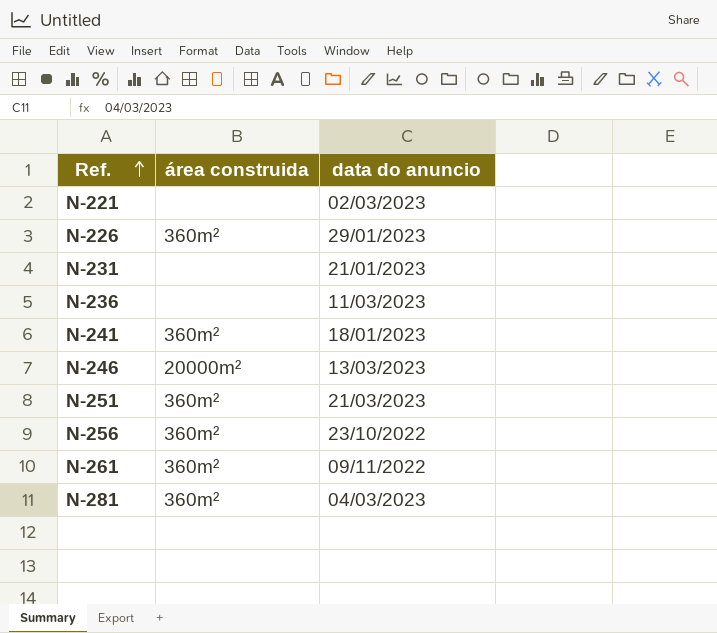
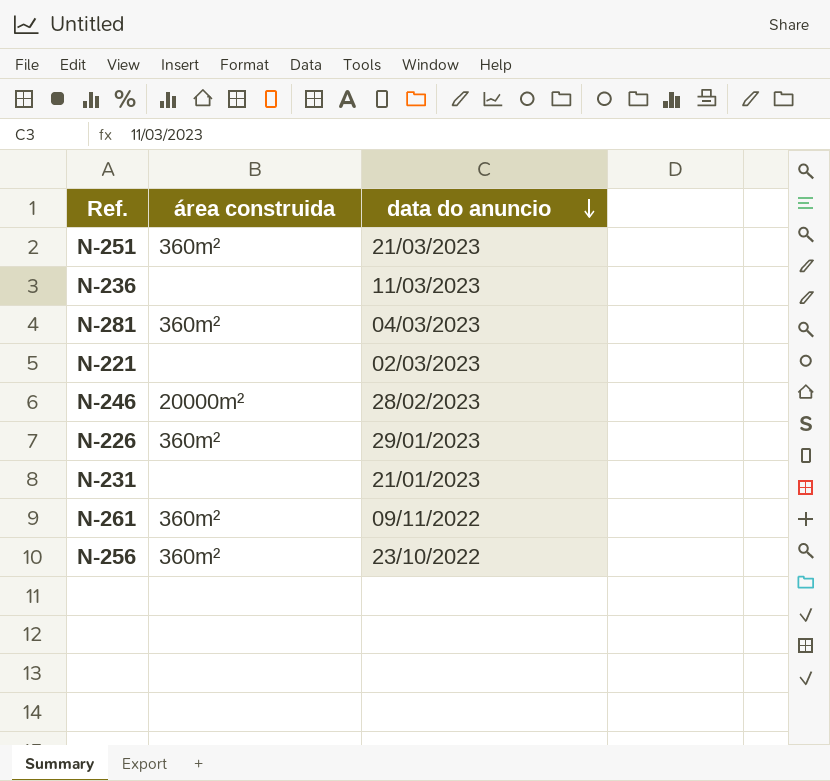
row order: Ref. ascending -> data do anuncio descending
row N-241: 360m² | 18/01/2023 -> none
N-246 | data do anuncio: 13/03/2023 -> 28/02/2023

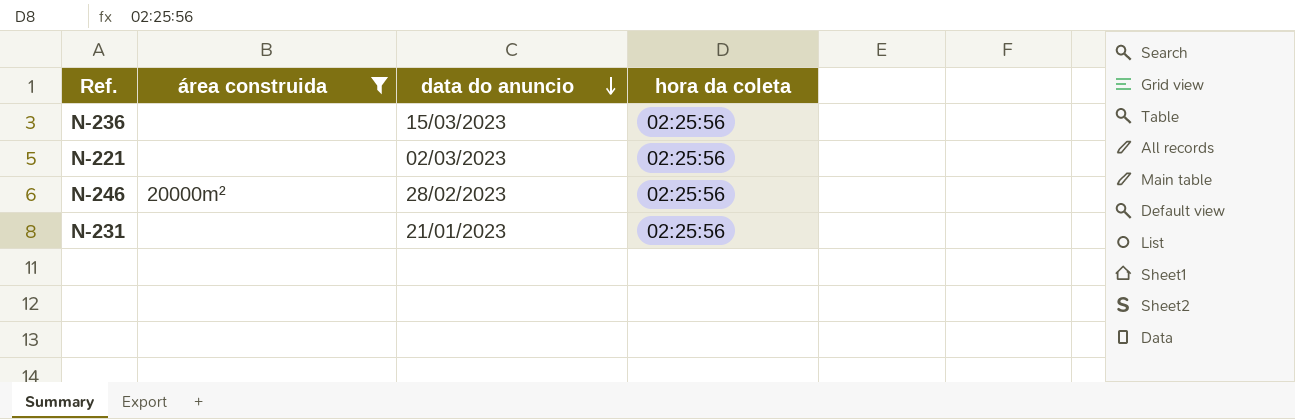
filter: none -> área construida != 360m²
column hora da coleta | position: none -> 4
N-236 | data do anuncio: 11/03/2023 -> 15/03/2023

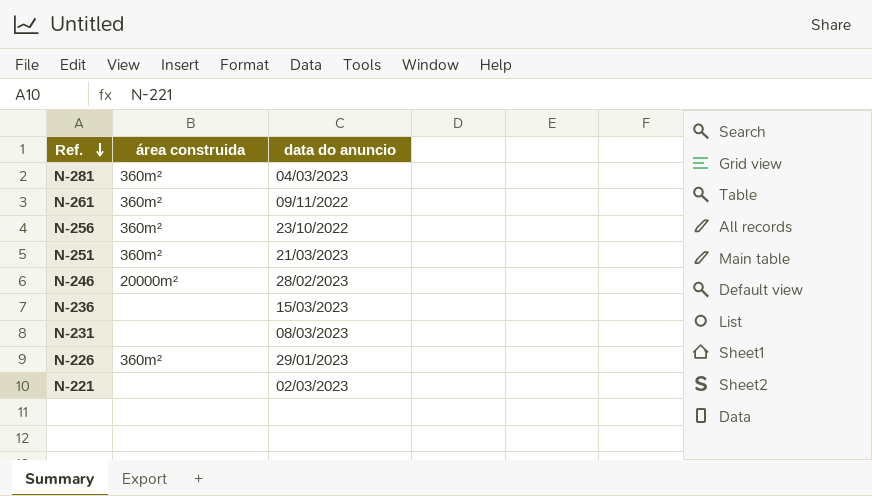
filter: área construida != 360m² -> none
row order: data do anuncio descending -> Ref. descending
column hora da coleta | position: 4 -> none
N-231 | data do anuncio: 21/01/2023 -> 08/03/2023

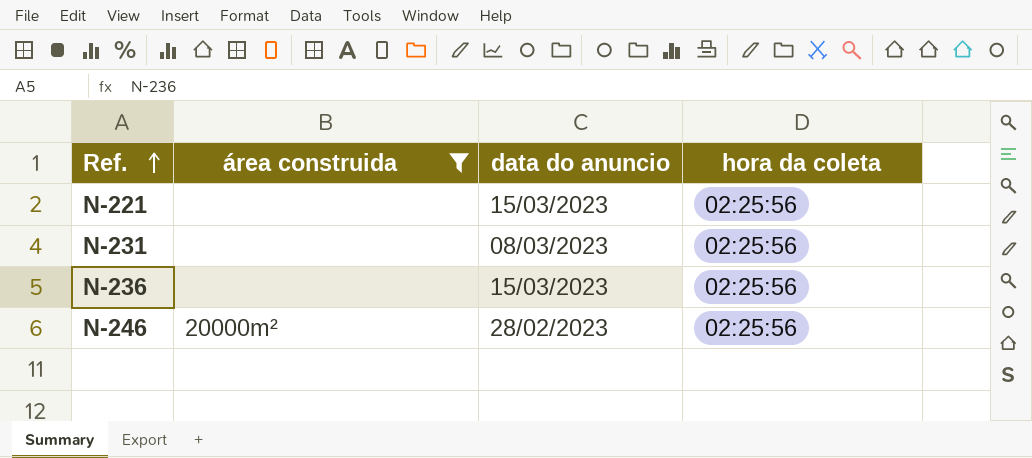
filter: none -> área construida != 360m²
row order: Ref. descending -> Ref. ascending
column hora da coleta | position: none -> 4
N-221 | data do anuncio: 02/03/2023 -> 15/03/2023

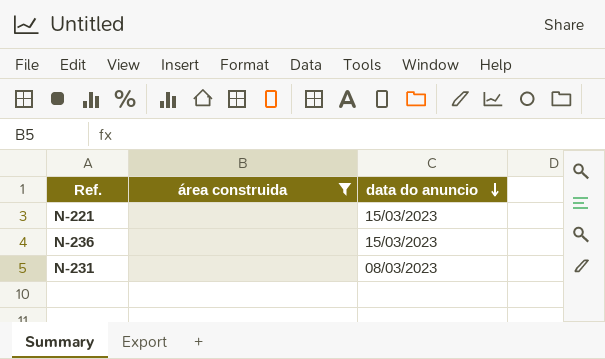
row order: Ref. ascending -> data do anuncio descending
column hora da coleta | position: 4 -> none
row N-246: 20000m² | 28/02/2023 | 02:25:56 -> none

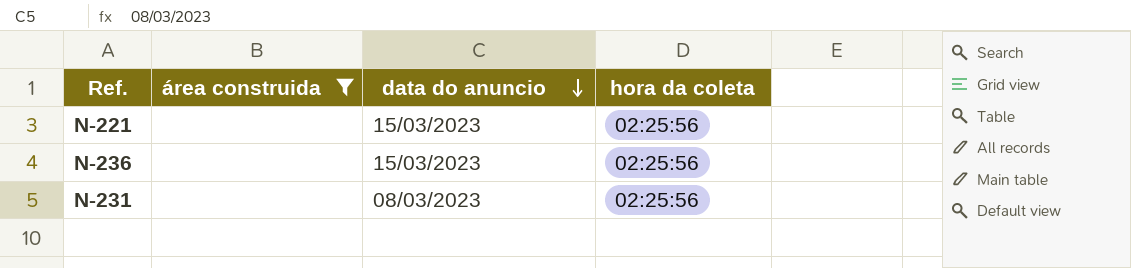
column hora da coleta | position: none -> 4

